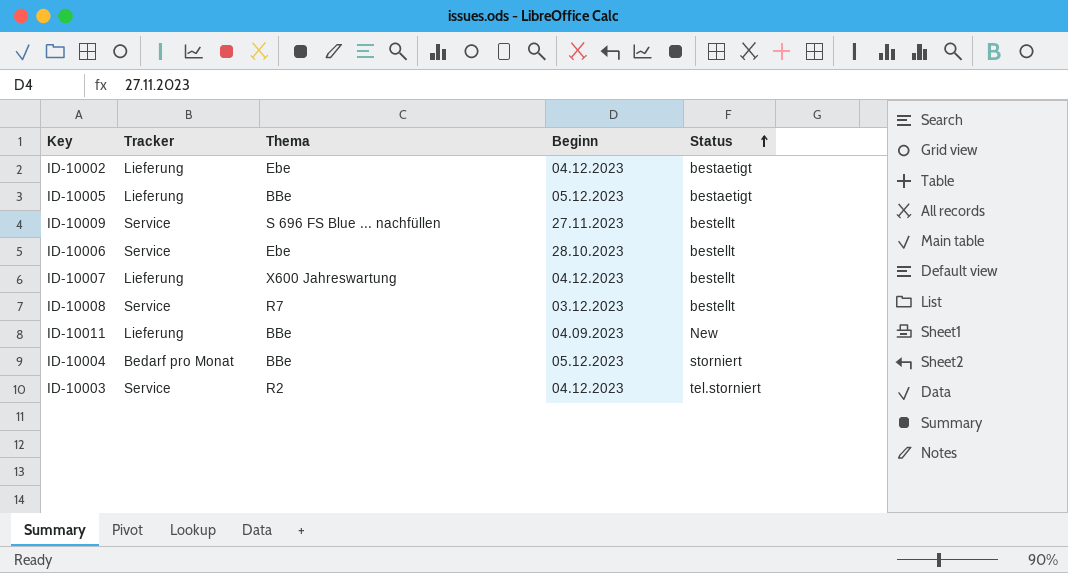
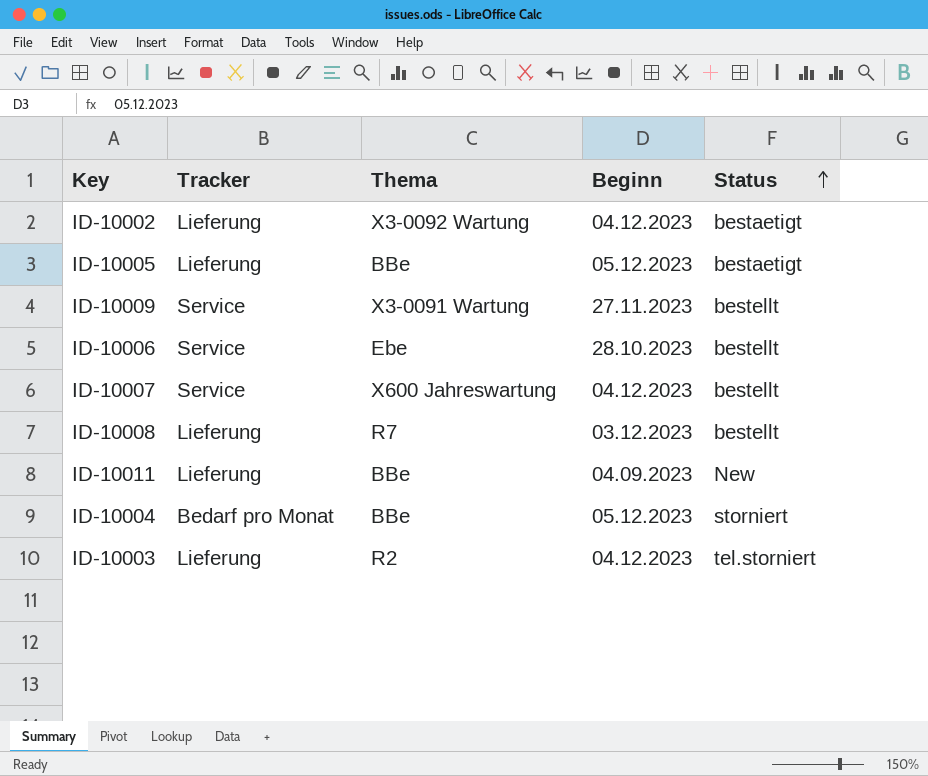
ID-10002 | Thema: Ebe -> X3-0092 Wartung
ID-10009 | Thema: S 696 FS Blue ... nachfüllen -> X3-0091 Wartung
ID-10007 | Tracker: Lieferung -> Service
ID-10008 | Tracker: Service -> Lieferung
ID-10003 | Tracker: Service -> Lieferung

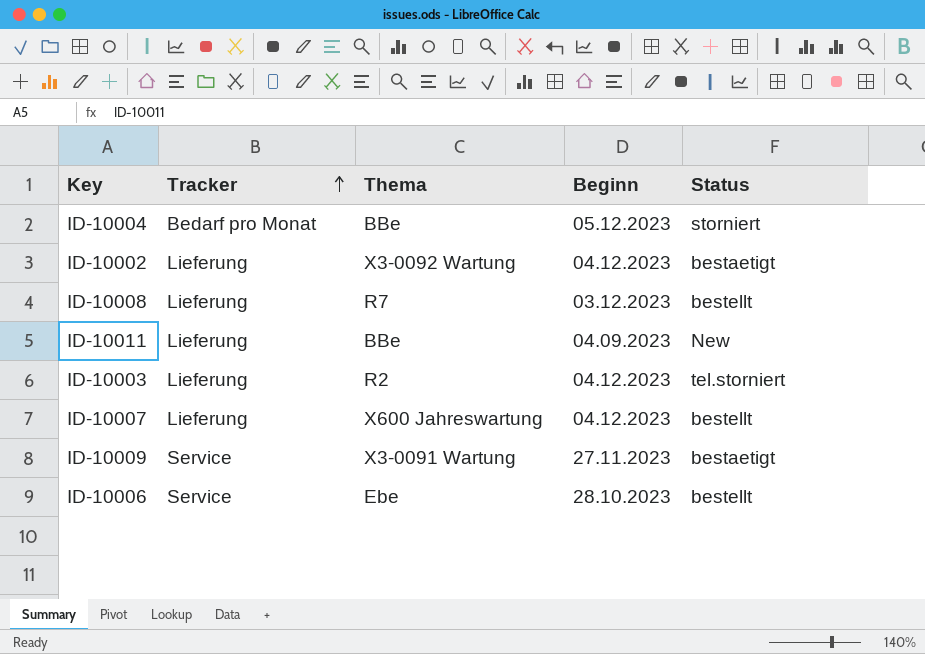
row order: Status ascending -> Tracker ascending
row ID-10005: Lieferung | BBe | 05.12.2023 | bestaetigt -> none
ID-10007 | Tracker: Service -> Lieferung
ID-10009 | Status: bestellt -> bestaetigt

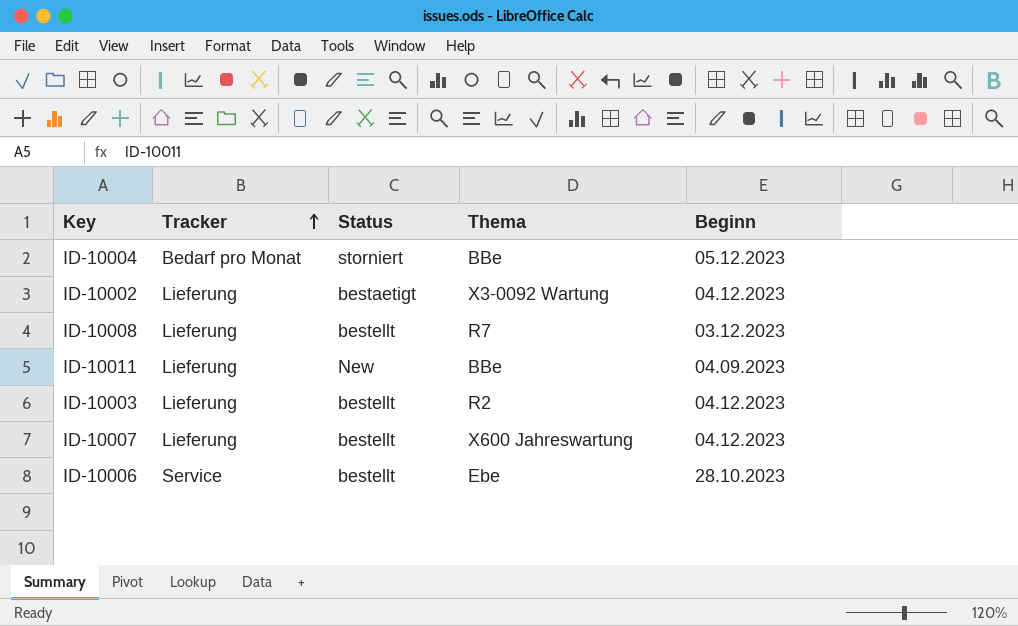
column Status | position: 5 -> 3
row ID-10009: Service | X3-0091 Wartung | 27.11.2023 | bestaetigt -> none
ID-10003 | Status: tel.storniert -> bestellt

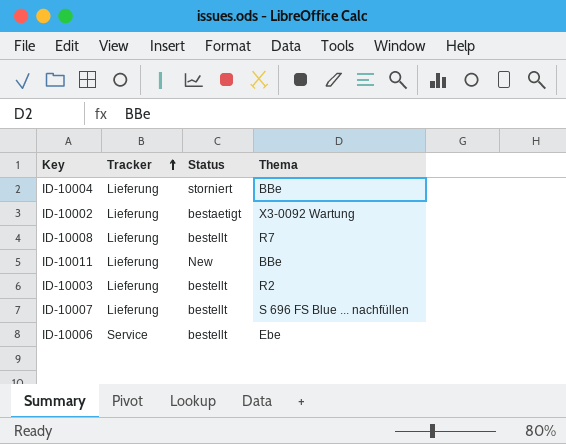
column Beginn | position: 5 -> none
ID-10004 | Tracker: Bedarf pro Monat -> Lieferung
ID-10007 | Thema: X600 Jahreswartung -> S 696 FS Blue ... nachfüllen

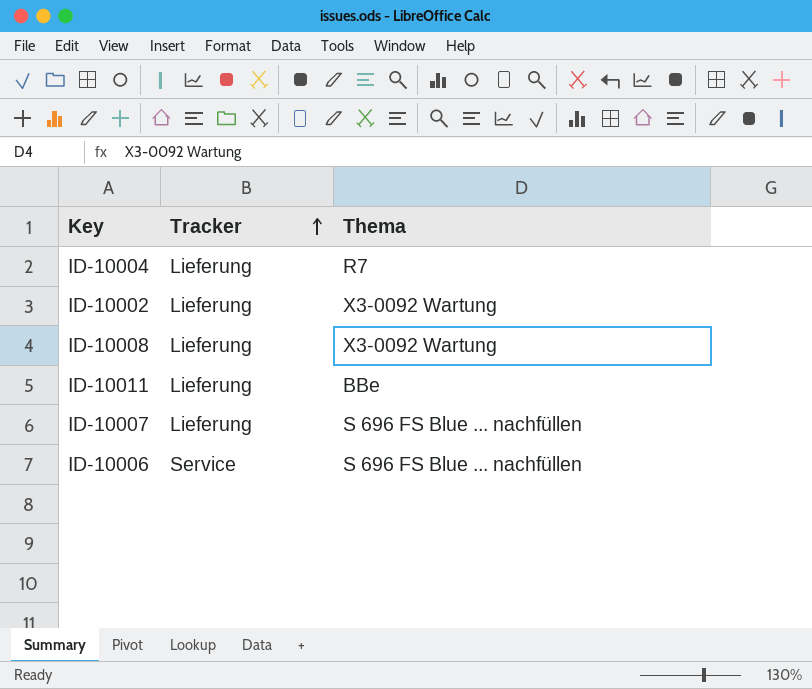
column Status | position: 3 -> none
row ID-10003: Lieferung | bestellt | R2 -> none
ID-10004 | Thema: BBe -> R7
ID-10008 | Thema: R7 -> X3-0092 Wartung
ID-10006 | Thema: Ebe -> S 696 FS Blue ... nachfüllen

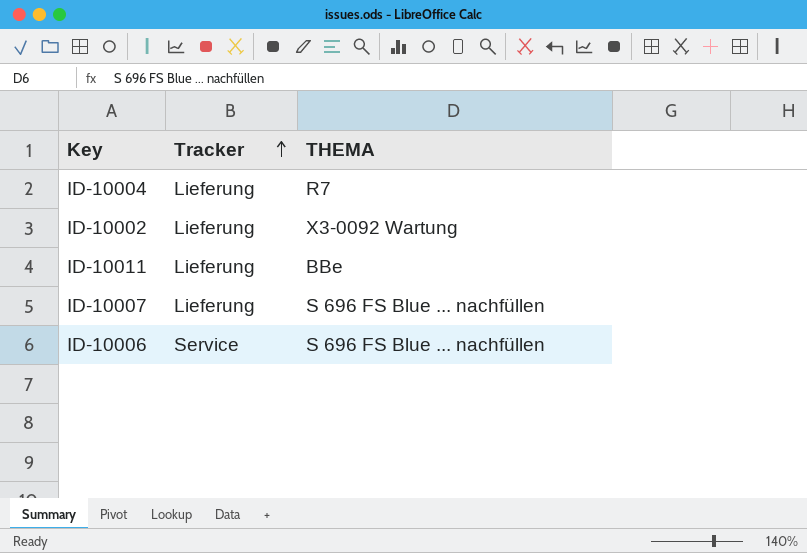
column name: Thema -> THEMA
row ID-10008: Lieferung | X3-0092 Wartung -> none

